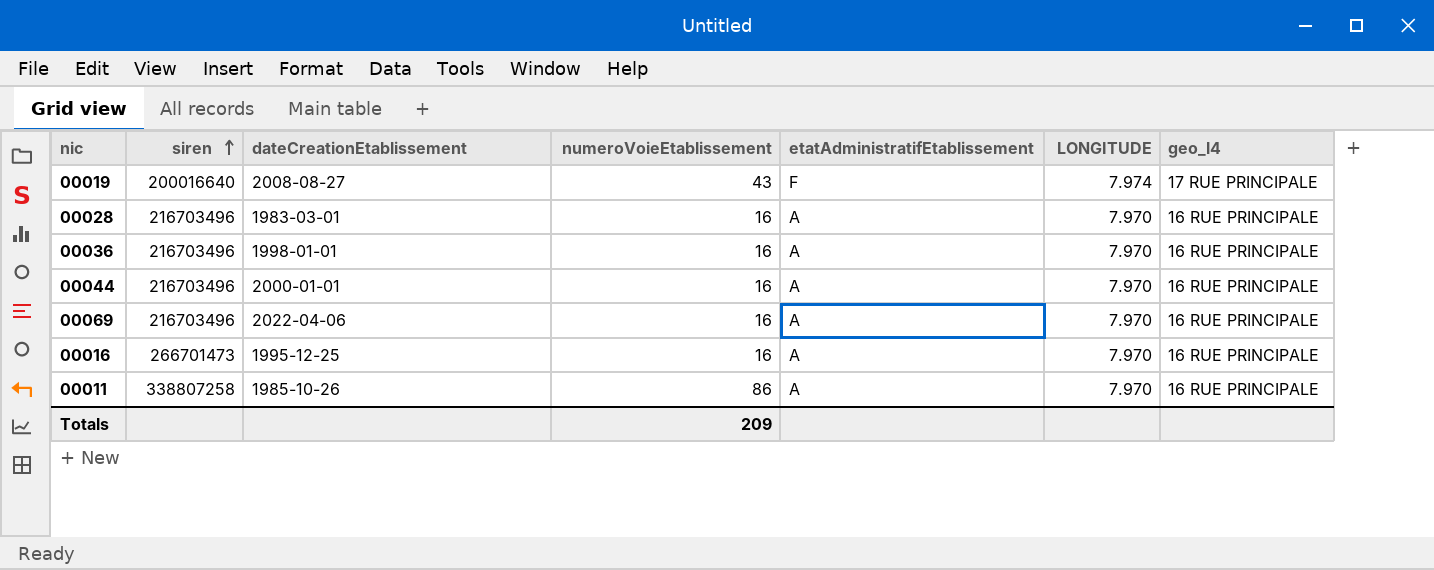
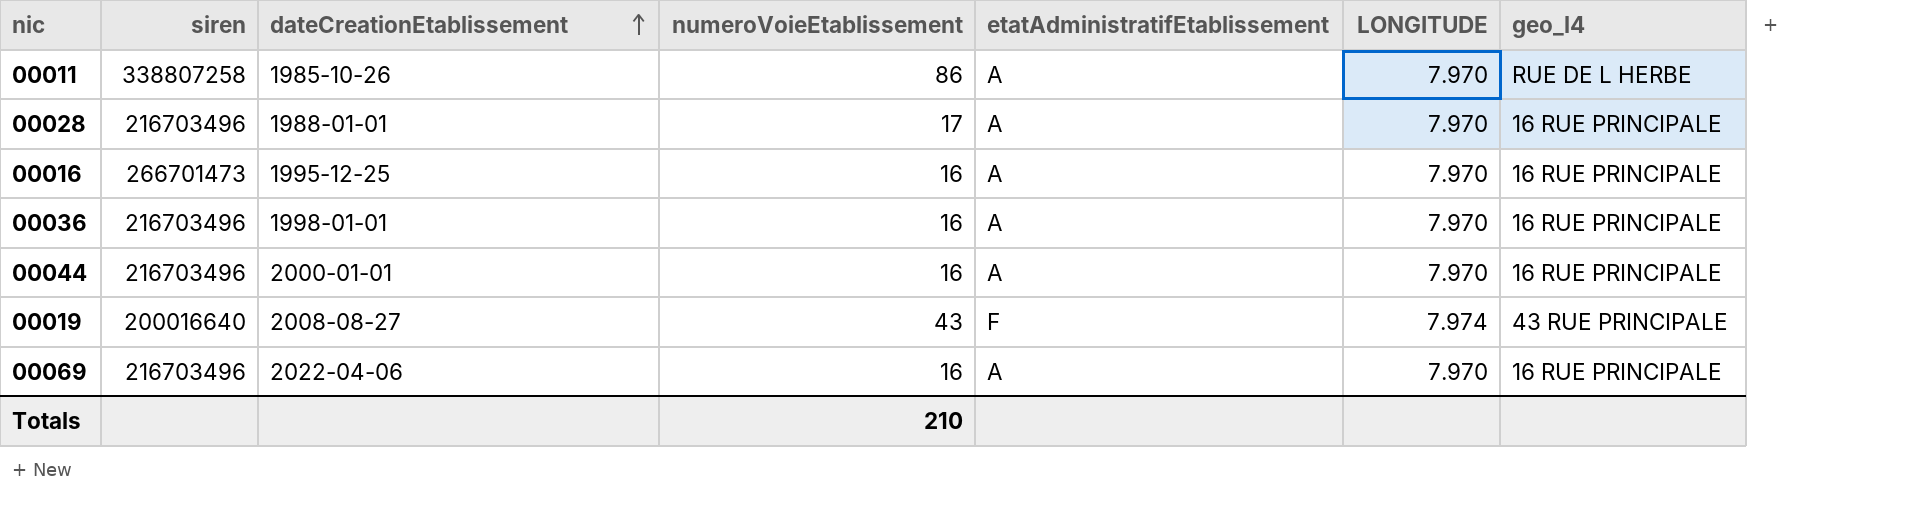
row order: siren ascending -> dateCreationEtablissement ascending
00011 | geo_l4: 16 RUE PRINCIPALE -> RUE DE L HERBE
00028 | dateCreationEtablissement: 1983-03-01 -> 1988-01-01
00028 | numeroVoieEtablissement: 16 -> 17
00019 | geo_l4: 17 RUE PRINCIPALE -> 43 RUE PRINCIPALE
Totals | numeroVoieEtablissement: 209 -> 210

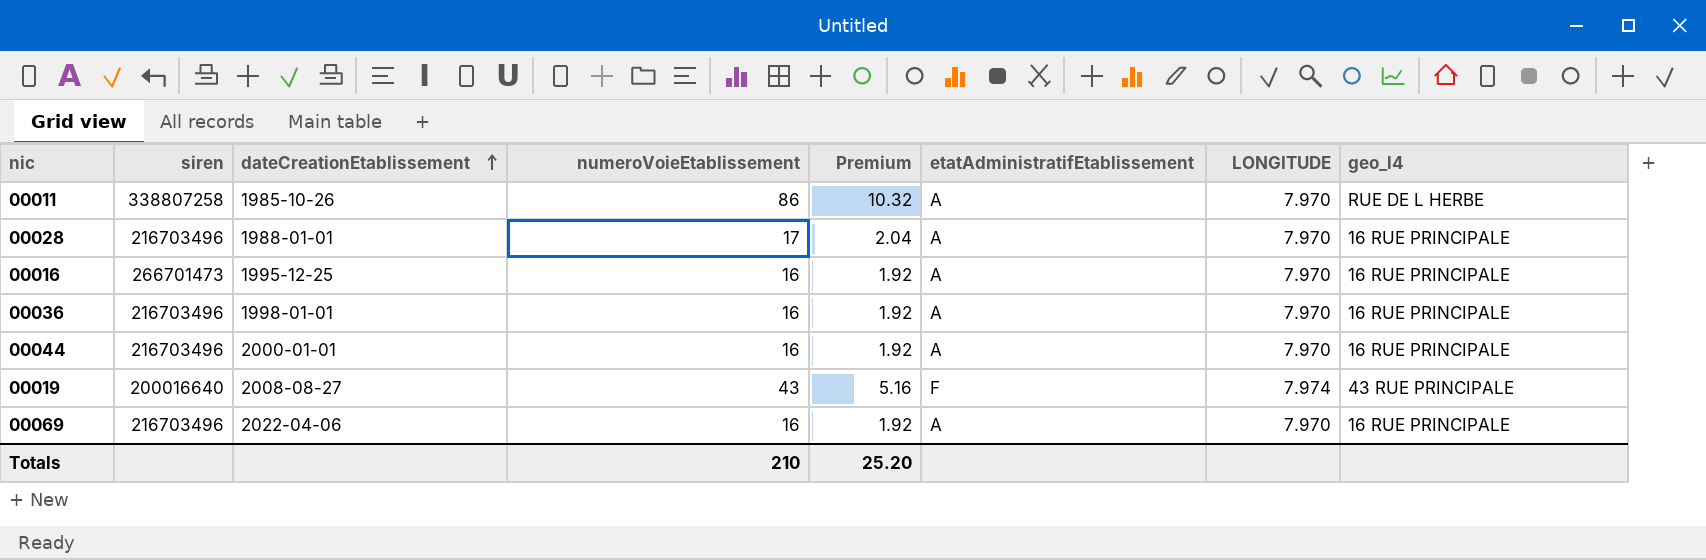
column Premium | formula: none -> [numeroVoieEtablissement] * 0.12

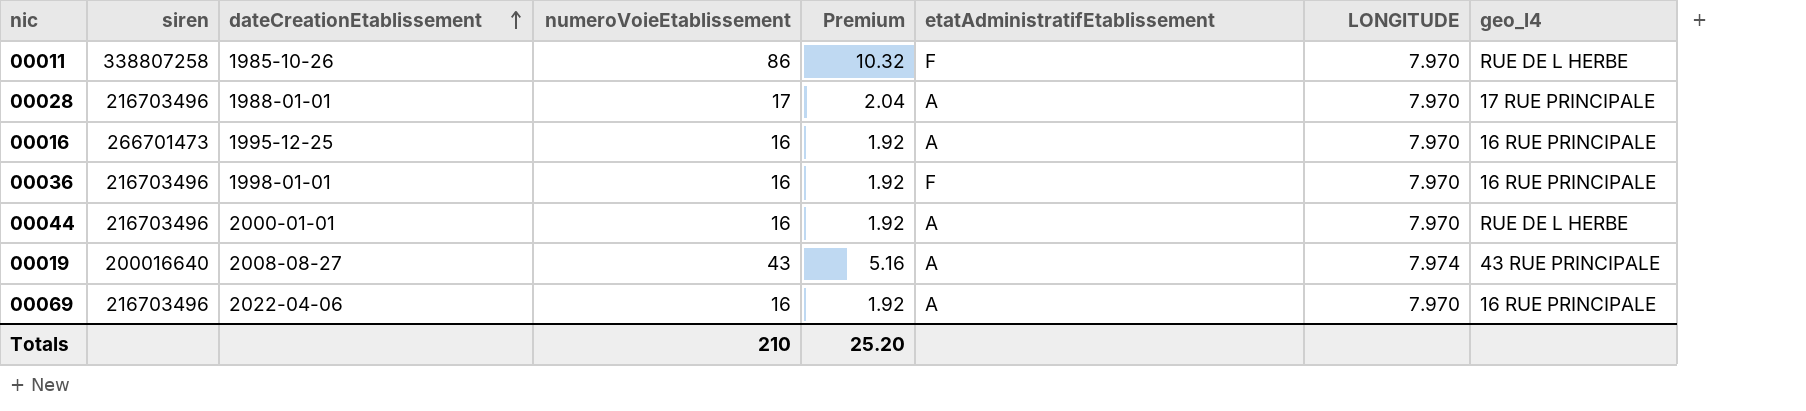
00011 | etatAdministratifEtablissement: A -> F
00028 | geo_l4: 16 RUE PRINCIPALE -> 17 RUE PRINCIPALE
00036 | etatAdministratifEtablissement: A -> F
00044 | geo_l4: 16 RUE PRINCIPALE -> RUE DE L HERBE
00019 | etatAdministratifEtablissement: F -> A

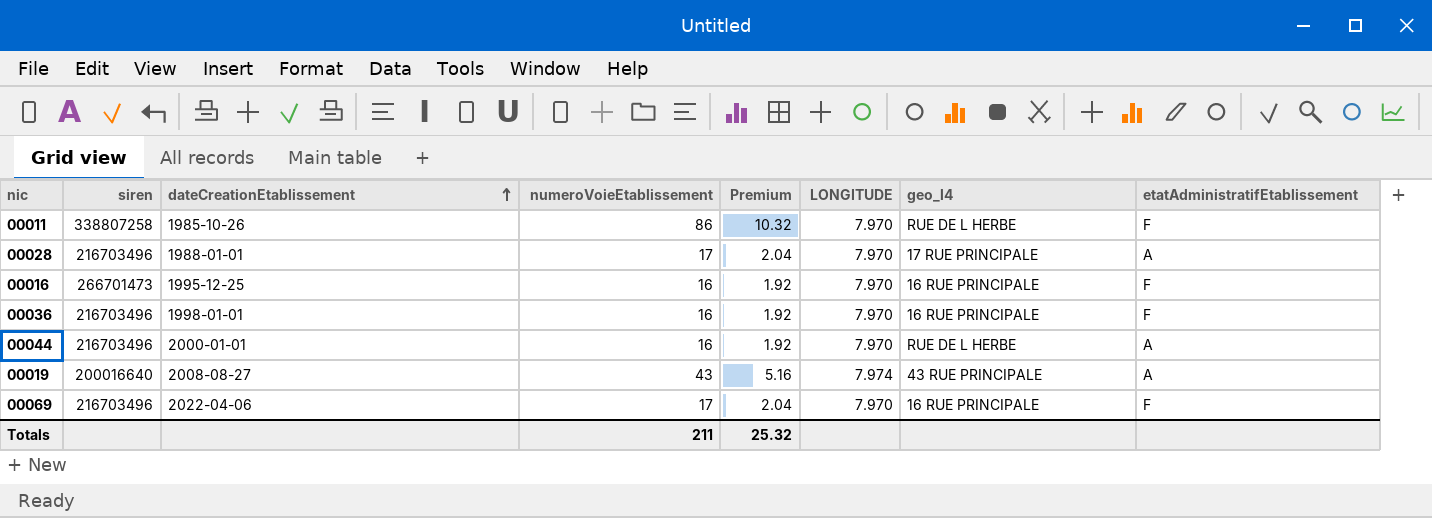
column etatAdministratifEtablissement | position: 6 -> 8
00016 | etatAdministratifEtablissement: A -> F
00069 | numeroVoieEtablissement: 16 -> 17
00069 | Premium: 1.92 -> 2.04
00069 | etatAdministratifEtablissement: A -> F
Totals | numeroVoieEtablissement: 210 -> 211
Totals | Premium: 25.20 -> 25.32

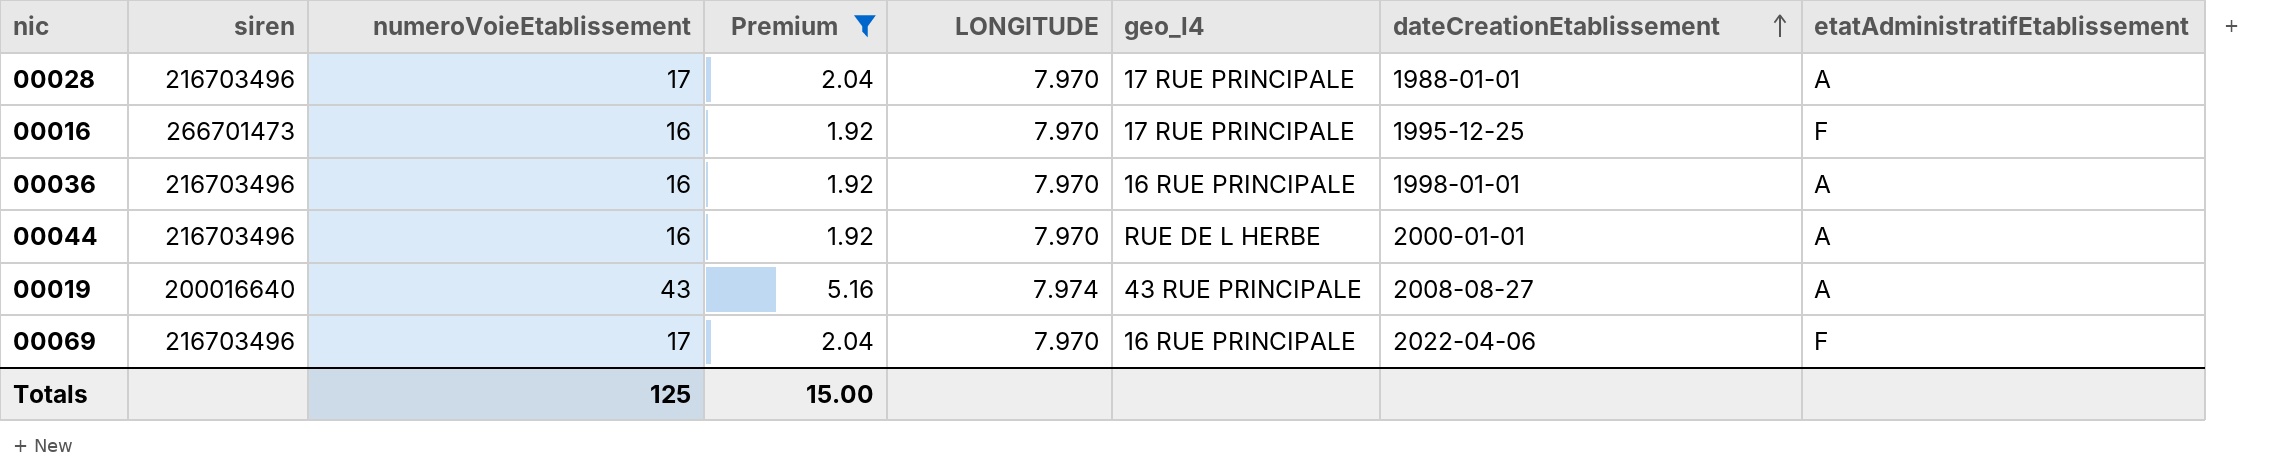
filter: none -> Premium != 10.32
column dateCreationEtablissement | position: 3 -> 7
00016 | geo_l4: 16 RUE PRINCIPALE -> 17 RUE PRINCIPALE
00036 | etatAdministratifEtablissement: F -> A
Totals | numeroVoieEtablissement: 211 -> 125
Totals | Premium: 25.32 -> 15.00

